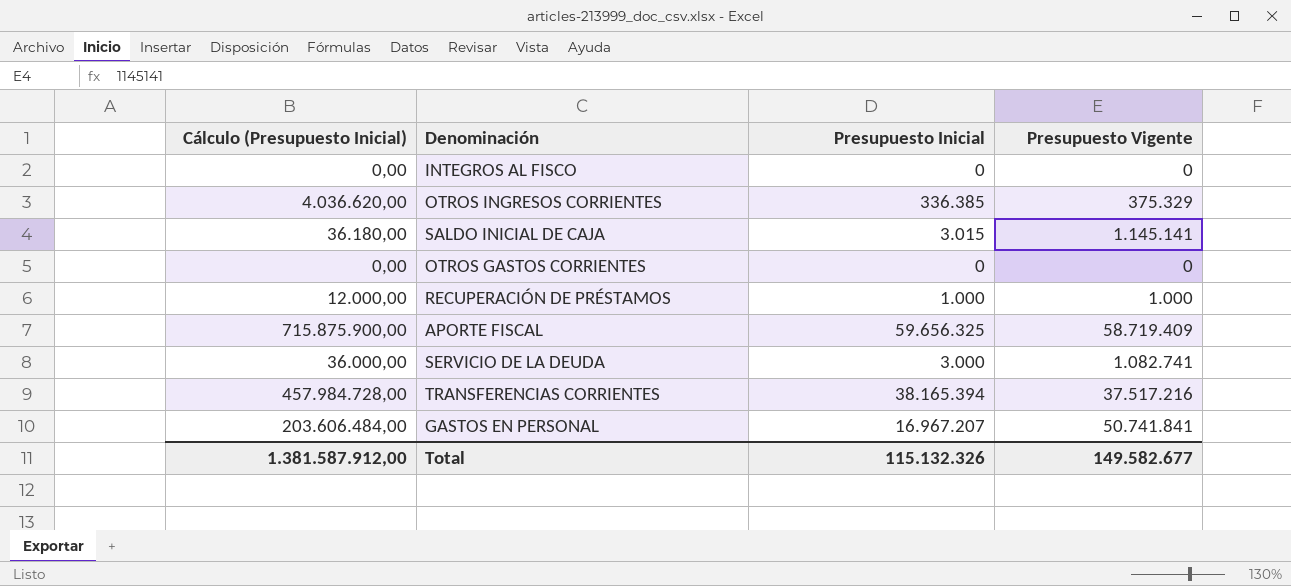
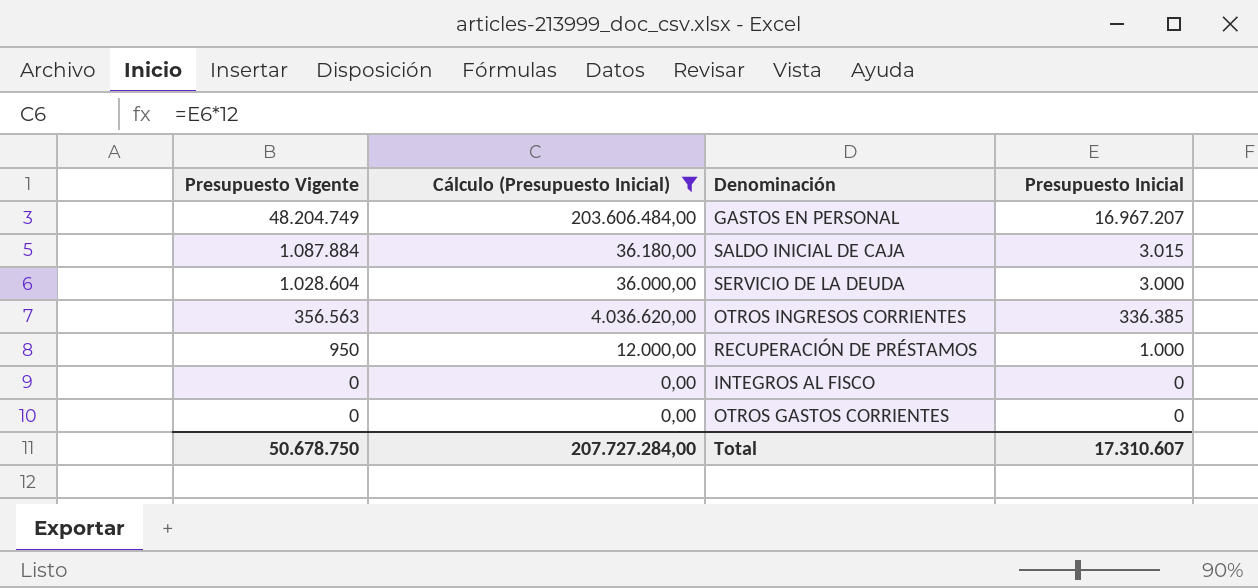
filter: none -> Cálculo (Presupuesto Inicial) <= 203.606.484,00
row order: none -> Presupuesto Vigente descending
column Presupuesto Vigente | position: 4 -> 1
GASTOS EN PERSONAL | Presupuesto Vigente: 50.741.841 -> 48.204.749
SALDO INICIAL DE CAJA | Presupuesto Vigente: 1.145.141 -> 1.087.884
SERVICIO DE LA DEUDA | Presupuesto Vigente: 1.082.741 -> 1.028.604
OTROS INGRESOS CORRIENTES | Presupuesto Vigente: 375.329 -> 356.563
RECUPERACIÓN DE PRÉSTAMOS | Presupuesto Vigente: 1.000 -> 950
Total | Presupuesto Vigente: 149.582.677 -> 50.678.750
Total | Cálculo (Presupuesto Inicial): 1.381.587.912,00 -> 207.727.284,00
Total | Presupuesto Inicial: 115.132.326 -> 17.310.607

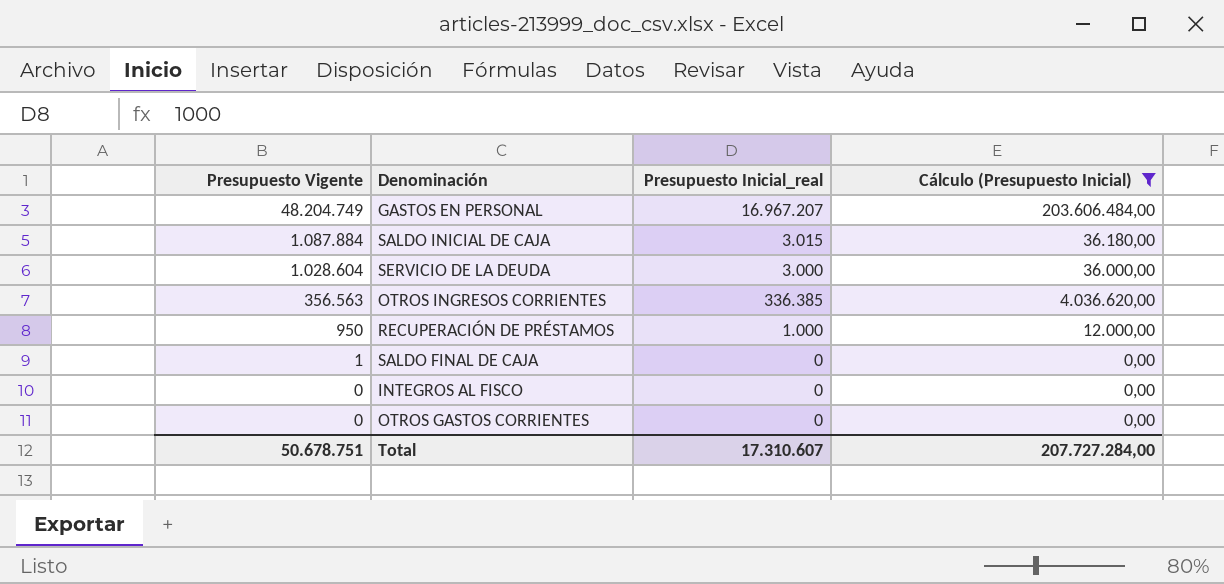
column name: Presupuesto Inicial -> Presupuesto Inicial_real
column Cálculo (Presupuesto Inicial) | position: 2 -> 4
row SALDO FINAL DE CAJA: none -> 1 | 0 | 0,00
Total | Presupuesto Vigente: 50.678.750 -> 50.678.751

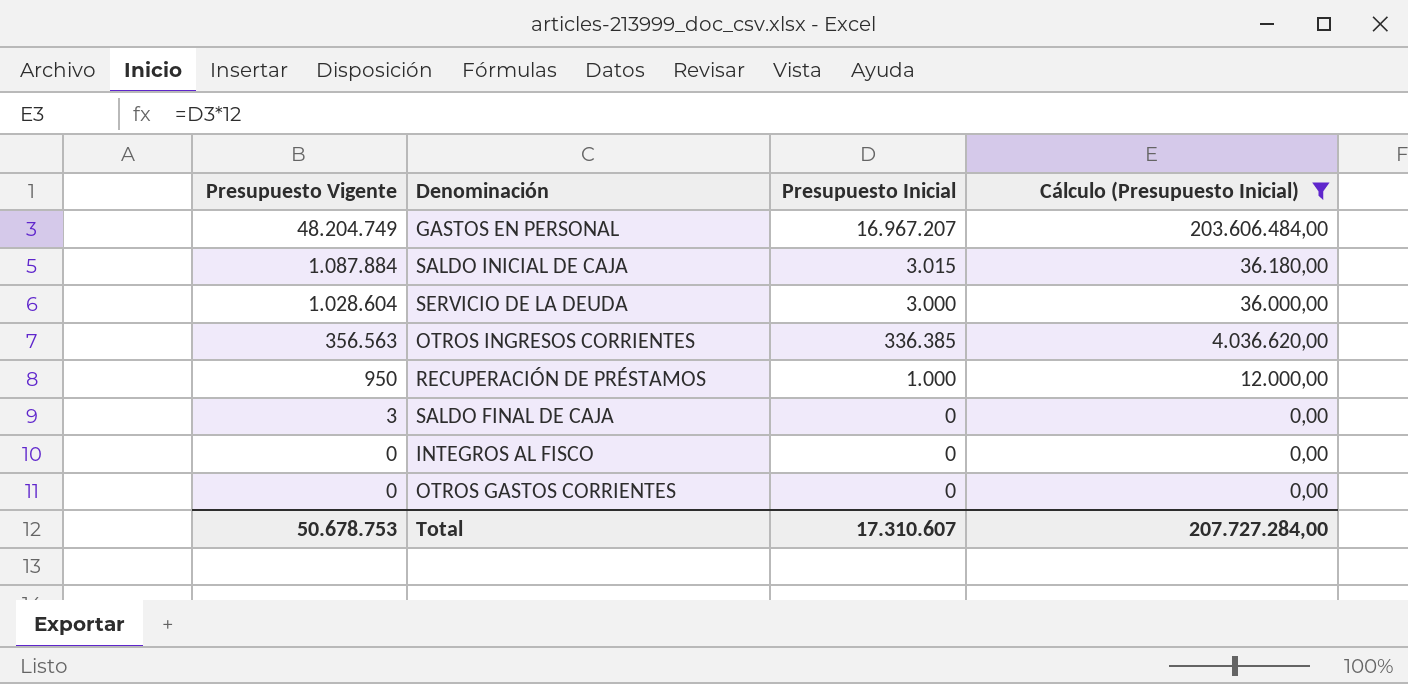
column name: Presupuesto Inicial_real -> Presupuesto Inicial
SALDO FINAL DE CAJA | Presupuesto Vigente: 1 -> 3
Total | Presupuesto Vigente: 50.678.751 -> 50.678.753

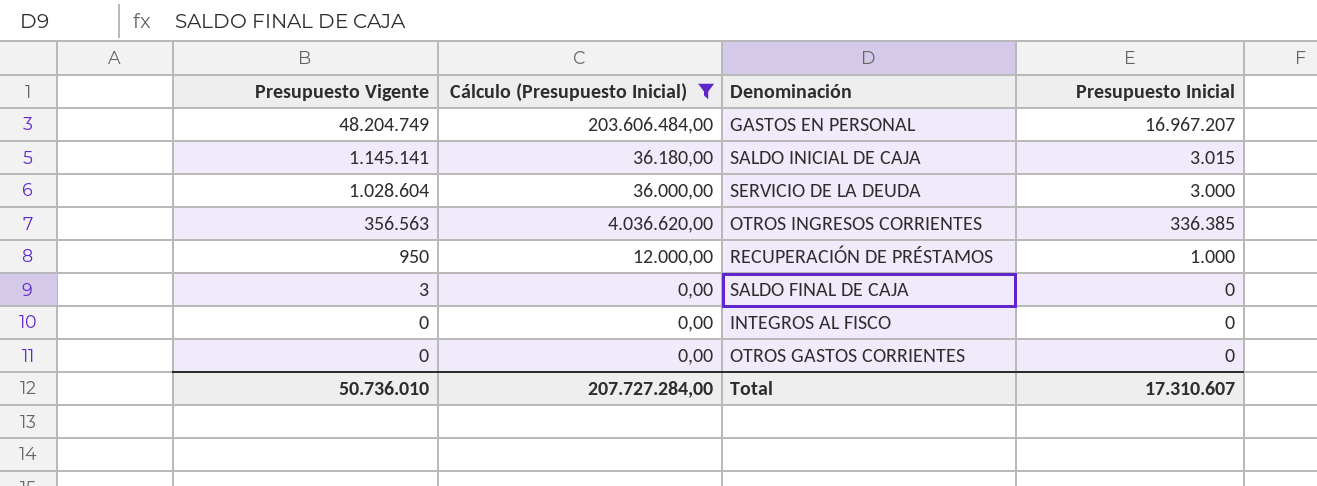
column Cálculo (Presupuesto Inicial) | position: 4 -> 2
SALDO INICIAL DE CAJA | Presupuesto Vigente: 1.087.884 -> 1.145.141
Total | Presupuesto Vigente: 50.678.753 -> 50.736.010

